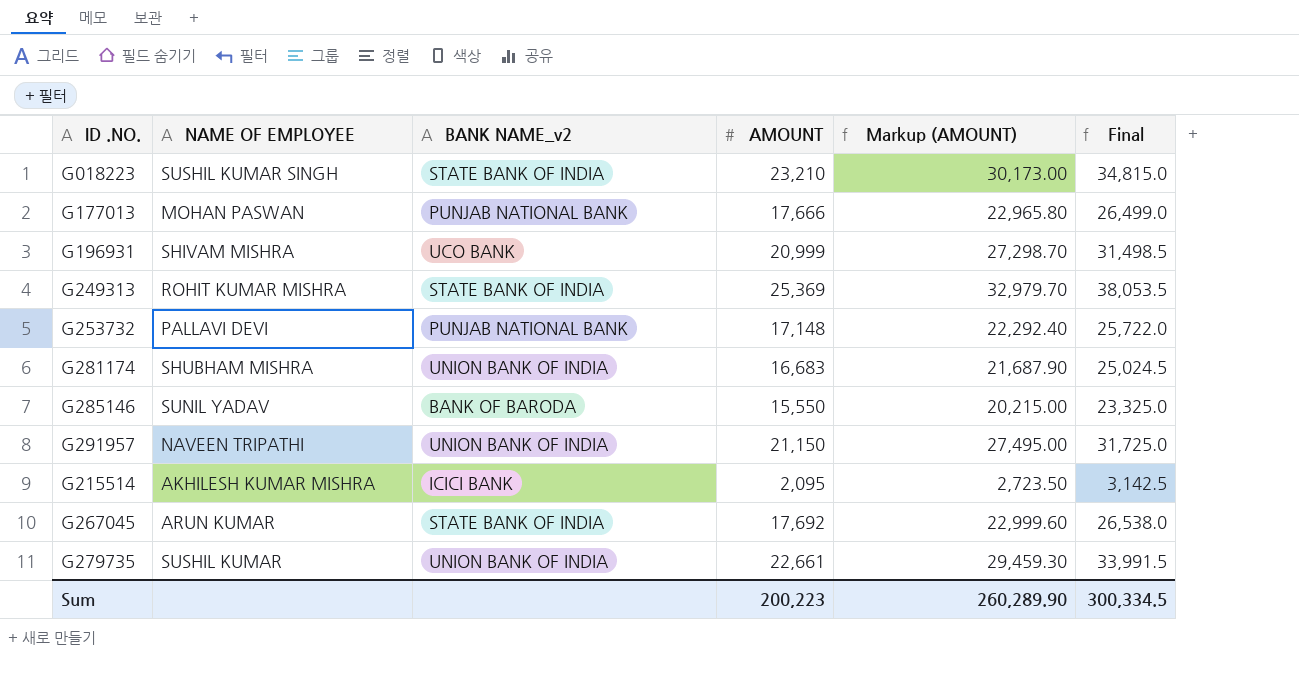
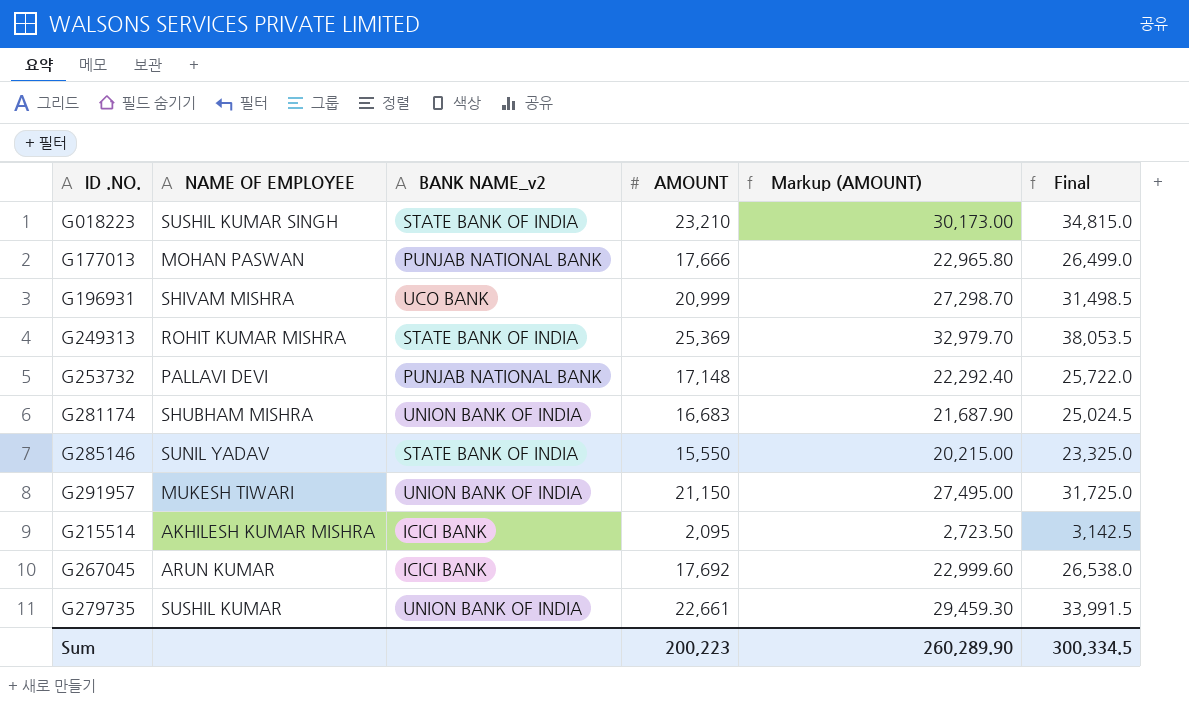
G285146 | BANK NAME_v2: BANK OF BARODA -> STATE BANK OF INDIA
G291957 | NAME OF EMPLOYEE: NAVEEN TRIPATHI -> MUKESH TIWARI
G267045 | BANK NAME_v2: STATE BANK OF INDIA -> ICICI BANK

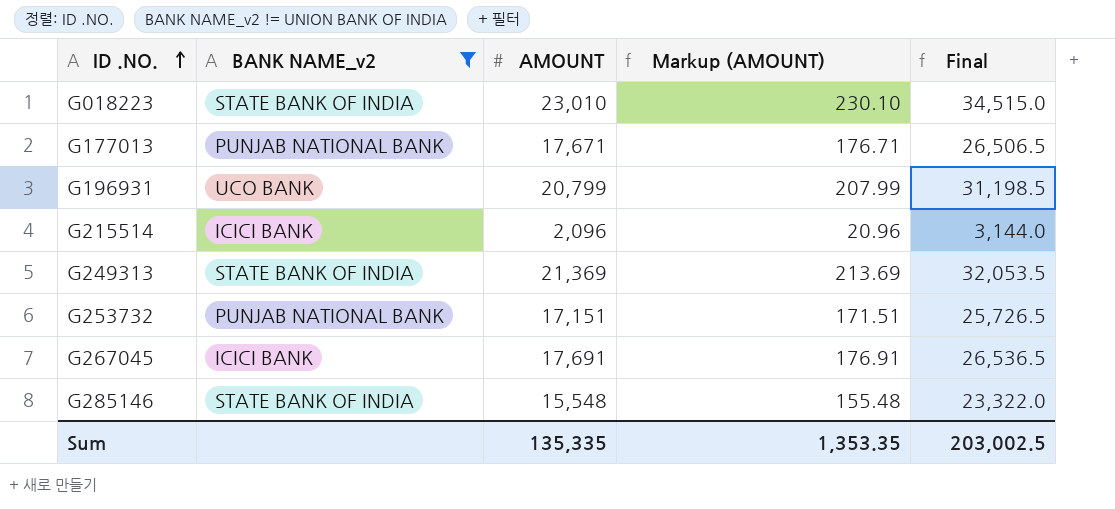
filter: none -> BANK NAME_v2 != UNION BANK OF INDIA
row order: none -> ID .NO. ascending
column NAME OF EMPLOYEE | position: 2 -> none
column Markup (AMOUNT) | formula: [AMOUNT] * 1.3 -> [AMOUNT] * 0.01
G018223 | AMOUNT: 23,210 -> 23,010
G018223 | Final: 34,815.0 -> 34,515.0
G177013 | AMOUNT: 17,666 -> 17,671
G177013 | Final: 26,499.0 -> 26,506.5
G196931 | AMOUNT: 20,999 -> 20,799
G196931 | Final: 31,498.5 -> 31,198.5
G215514 | AMOUNT: 2,095 -> 2,096
G215514 | Final: 3,142.5 -> 3,144.0
G249313 | AMOUNT: 25,369 -> 21,369
G249313 | Final: 38,053.5 -> 32,053.5
G253732 | AMOUNT: 17,148 -> 17,151
G253732 | Final: 25,722.0 -> 25,726.5
G267045 | AMOUNT: 17,692 -> 17,691
G267045 | Final: 26,538.0 -> 26,536.5
G285146 | AMOUNT: 15,550 -> 15,548
G285146 | Final: 23,325.0 -> 23,322.0
Sum | AMOUNT: 200,223 -> 135,335
Sum | Markup (AMOUNT): 260,289.90 -> 1,353.35
Sum | Final: 300,334.5 -> 203,002.5

